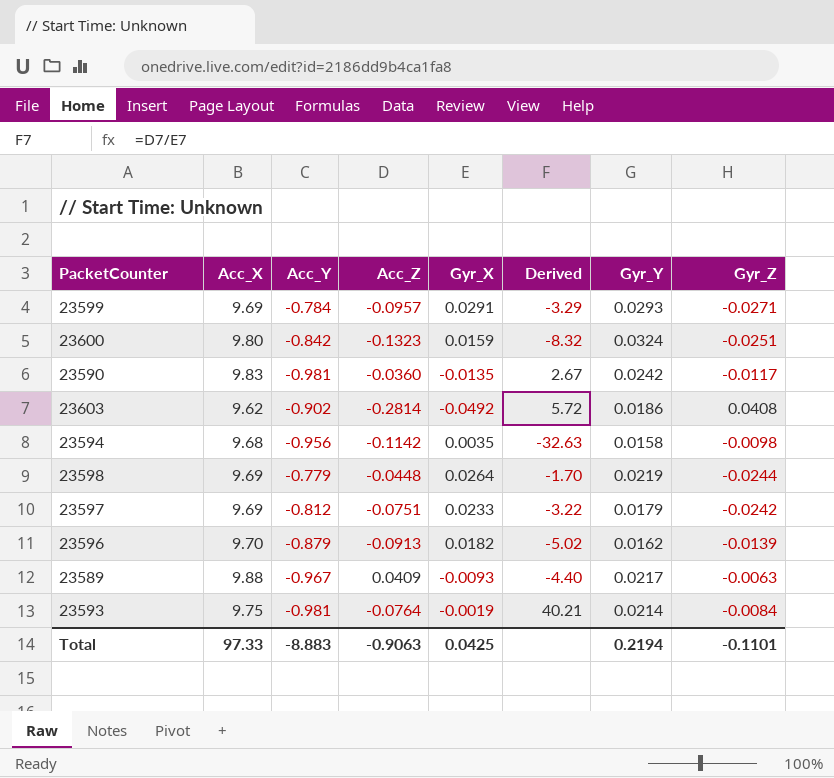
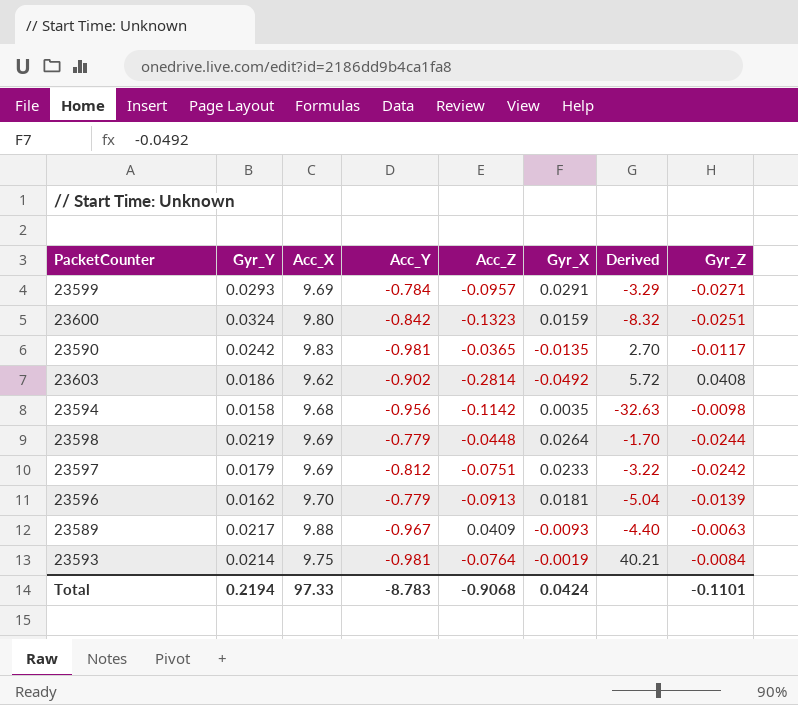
column Gyr_Y | position: 7 -> 2
23590 | Acc_Z: -0.0360 -> -0.0365
23590 | Derived: 2.67 -> 2.70
23596 | Acc_Y: -0.879 -> -0.779
23596 | Gyr_X: 0.0182 -> 0.0181
23596 | Derived: -5.02 -> -5.04
Total | Acc_Y: -8.883 -> -8.783
Total | Acc_Z: -0.9063 -> -0.9068
Total | Gyr_X: 0.0425 -> 0.0424

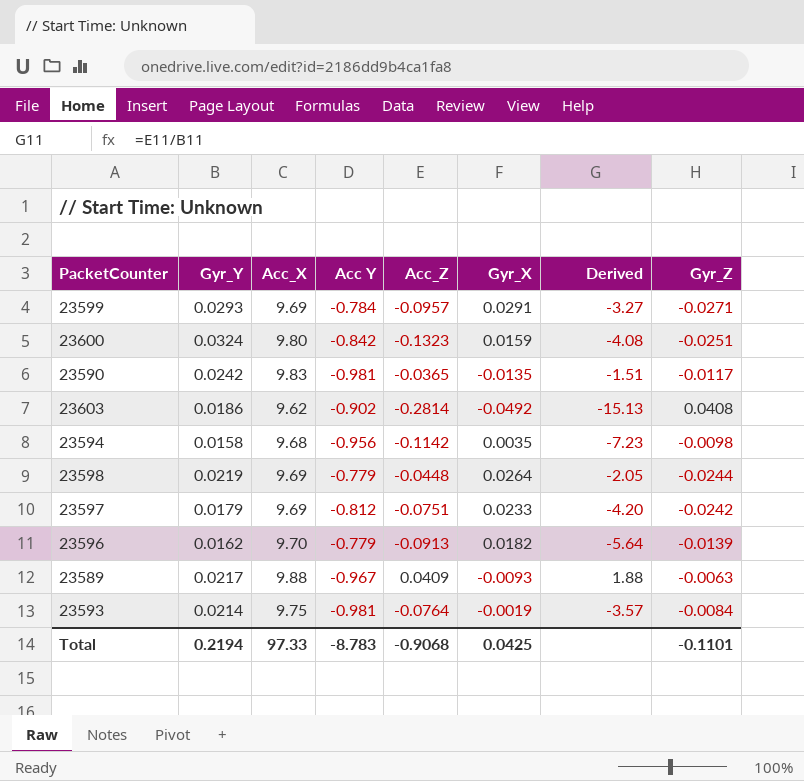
column name: Acc_Y -> Acc Y
column Derived | formula: [Acc_Z] / [Gyr_X] -> [Acc_Z] / [Gyr_Y]
23596 | Gyr_X: 0.0181 -> 0.0182
Total | Gyr_X: 0.0424 -> 0.0425

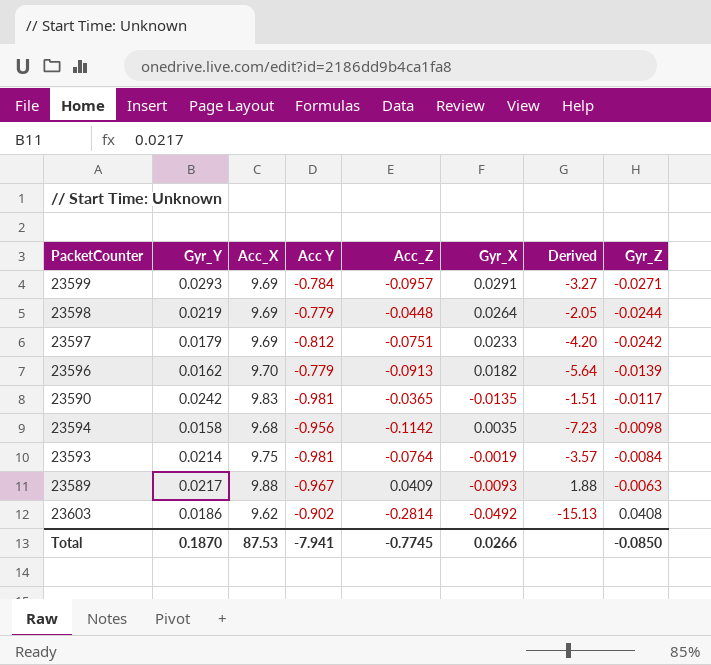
row order: none -> Gyr_Z ascending
row 23600: 0.0324 | 9.80 | -0.842 | -0.1323 | 0.0159 | -4.08 | -0.0251 -> none
Total | Gyr_Y: 0.2194 -> 0.1870
Total | Acc_X: 97.33 -> 87.53
Total | Acc Y: -8.783 -> -7.941
Total | Acc_Z: -0.9068 -> -0.7745
Total | Gyr_X: 0.0425 -> 0.0266
Total | Gyr_Z: -0.1101 -> -0.0850

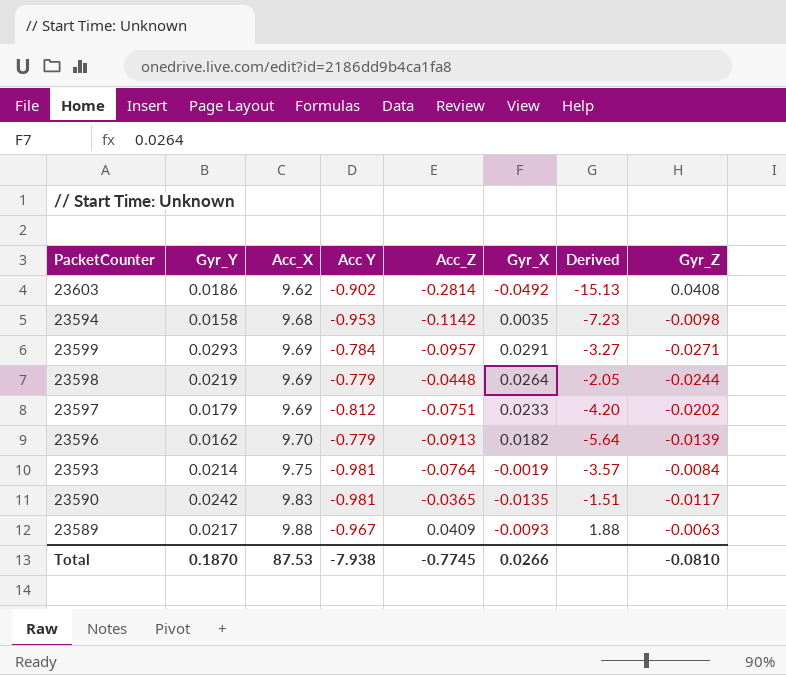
row order: Gyr_Z ascending -> Acc_X ascending
23594 | Acc Y: -0.956 -> -0.953
23597 | Gyr_Z: -0.0242 -> -0.0202
Total | Acc Y: -7.941 -> -7.938
Total | Gyr_Z: -0.0850 -> -0.0810

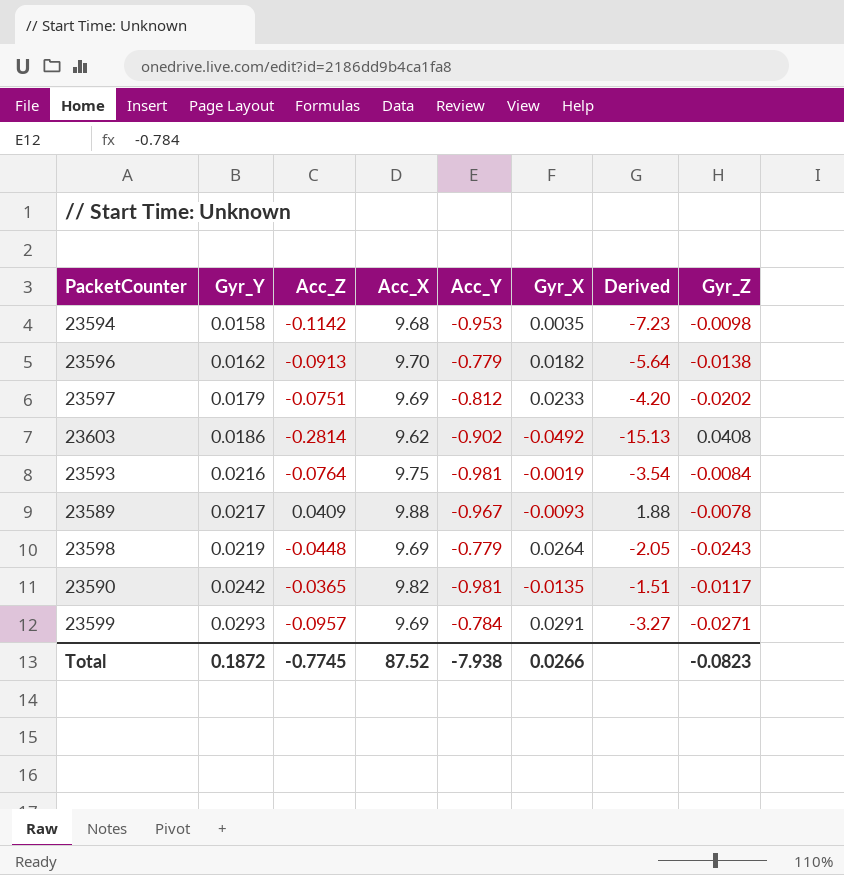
row order: Acc_X ascending -> Gyr_Y ascending
column Acc_Z | position: 5 -> 3
column name: Acc Y -> Acc_Y
23596 | Gyr_Z: -0.0139 -> -0.0138
23593 | Gyr_Y: 0.0214 -> 0.0216
23593 | Derived: -3.57 -> -3.54
23589 | Gyr_Z: -0.0063 -> -0.0078
23598 | Gyr_Z: -0.0244 -> -0.0243
23590 | Acc_X: 9.83 -> 9.82
Total | Gyr_Y: 0.1870 -> 0.1872
Total | Acc_X: 87.53 -> 87.52
Total | Gyr_Z: -0.0810 -> -0.0823

